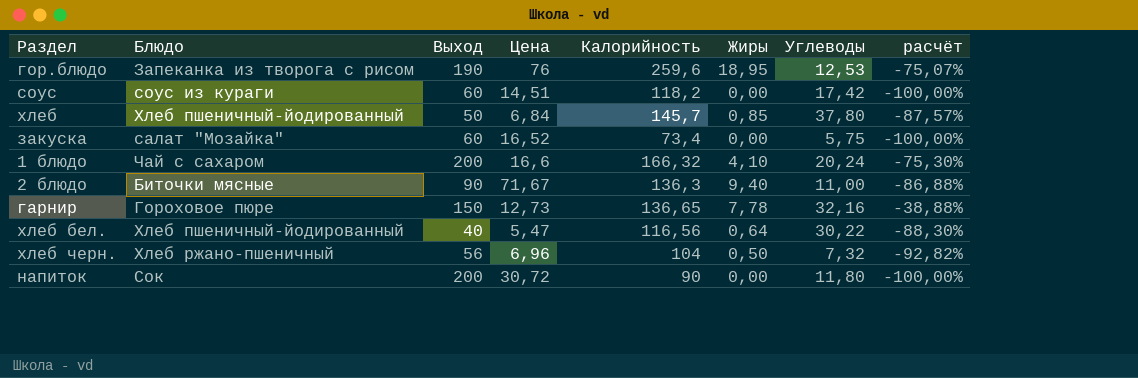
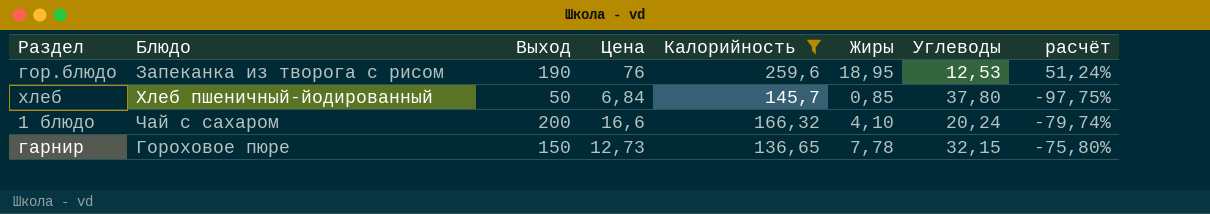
filter: none -> Калорийность >= 136,65
column расчёт | formula: ([Жиры] - [Цена]) / [Цена] -> ([Жиры] - [Углеводы]) / [Углеводы]
гарнир | Углеводы: 32,16 -> 32,15

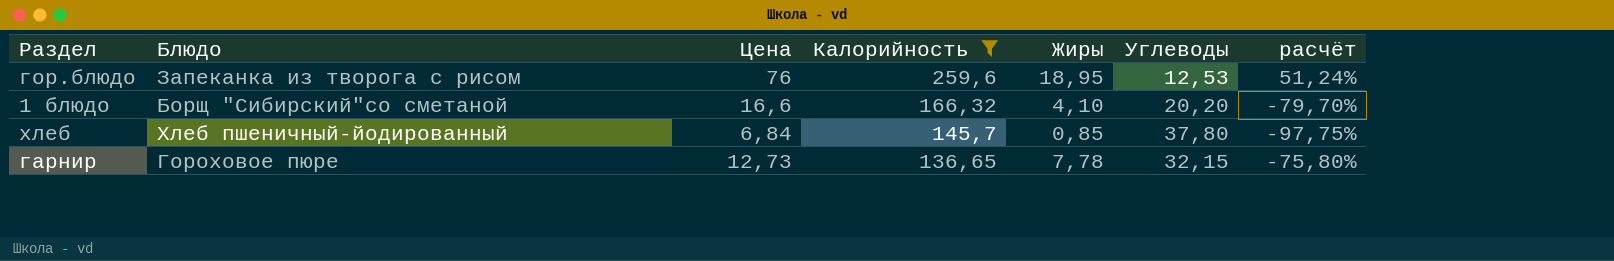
row order: none -> Калорийность descending
column Выход | position: 3 -> none
1 блюдо | Блюдо: Чай с сахаром -> Борщ "Сибирский"со сметаной
1 блюдо | Углеводы: 20,24 -> 20,20
1 блюдо | расчёт: -79,74% -> -79,70%

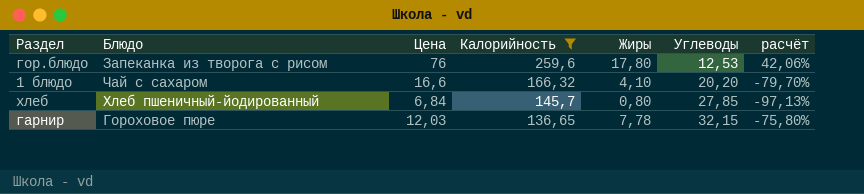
гор.блюдо | Жиры: 18,95 -> 17,80
гор.блюдо | расчёт: 51,24% -> 42,06%
1 блюдо | Блюдо: Борщ "Сибирский"со сметаной -> Чай с сахаром
хлеб | Жиры: 0,85 -> 0,80
хлеб | Углеводы: 37,80 -> 27,85
хлеб | расчёт: -97,75% -> -97,13%
гарнир | Цена: 12,73 -> 12,03

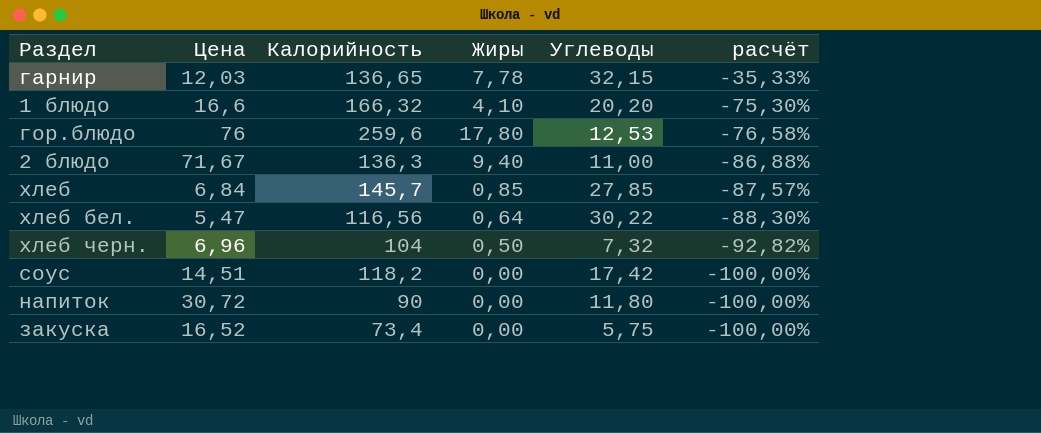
filter: Калорийность >= 136,65 -> none
row order: Калорийность descending -> расчёт descending
column Блюдо | position: 2 -> none
column расчёт | formula: ([Жиры] - [Углеводы]) / [Углеводы] -> ([Жиры] - [Цена]) / [Цена]
хлеб | Жиры: 0,80 -> 0,85

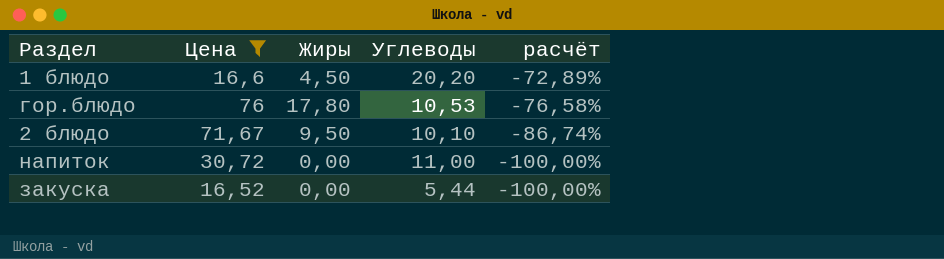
filter: none -> Цена >= 16,52
column Калорийность | position: 3 -> none
1 блюдо | Жиры: 4,10 -> 4,50
1 блюдо | расчёт: -75,30% -> -72,89%
гор.блюдо | Углеводы: 12,53 -> 10,53
2 блюдо | Жиры: 9,40 -> 9,50
2 блюдо | Углеводы: 11,00 -> 10,10
2 блюдо | расчёт: -86,88% -> -86,74%
напиток | Углеводы: 11,80 -> 11,00
закуска | Углеводы: 5,75 -> 5,44

